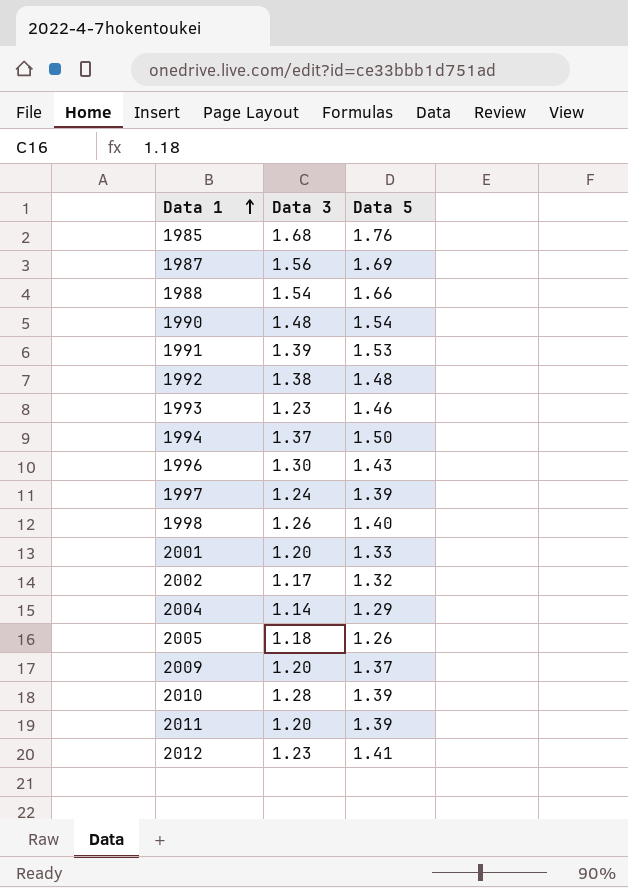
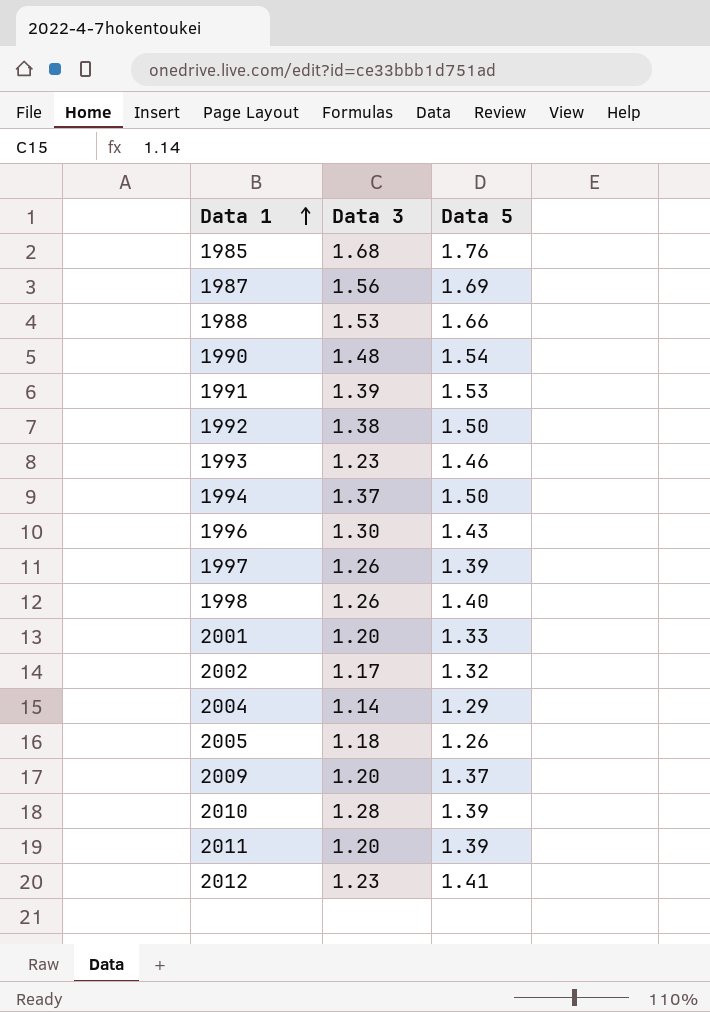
1988 | Data 3: 1.54 -> 1.53
1992 | Data 5: 1.48 -> 1.50
1997 | Data 3: 1.24 -> 1.26

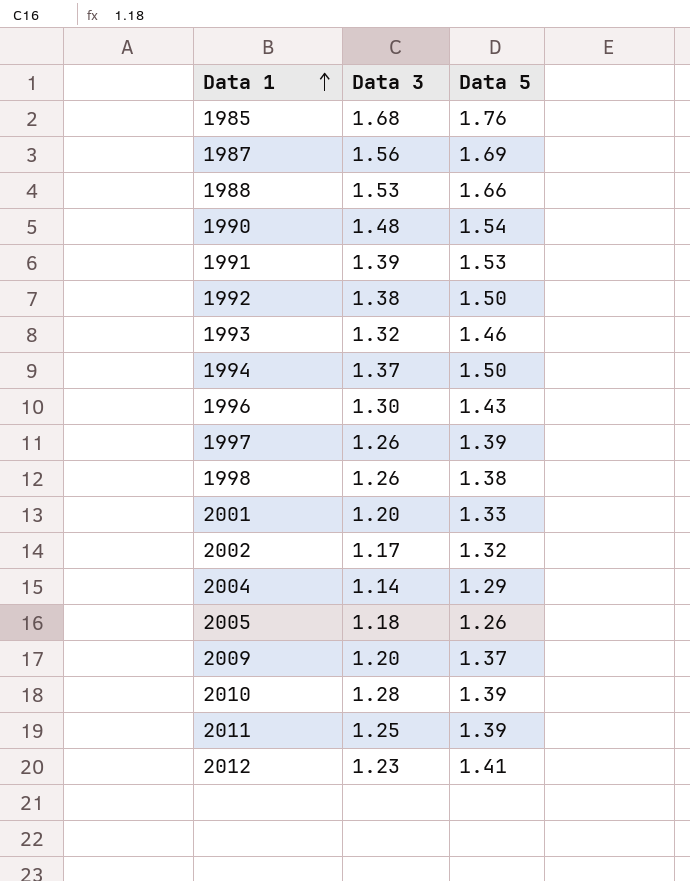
1993 | Data 3: 1.23 -> 1.32
1998 | Data 5: 1.40 -> 1.38
2011 | Data 3: 1.20 -> 1.25

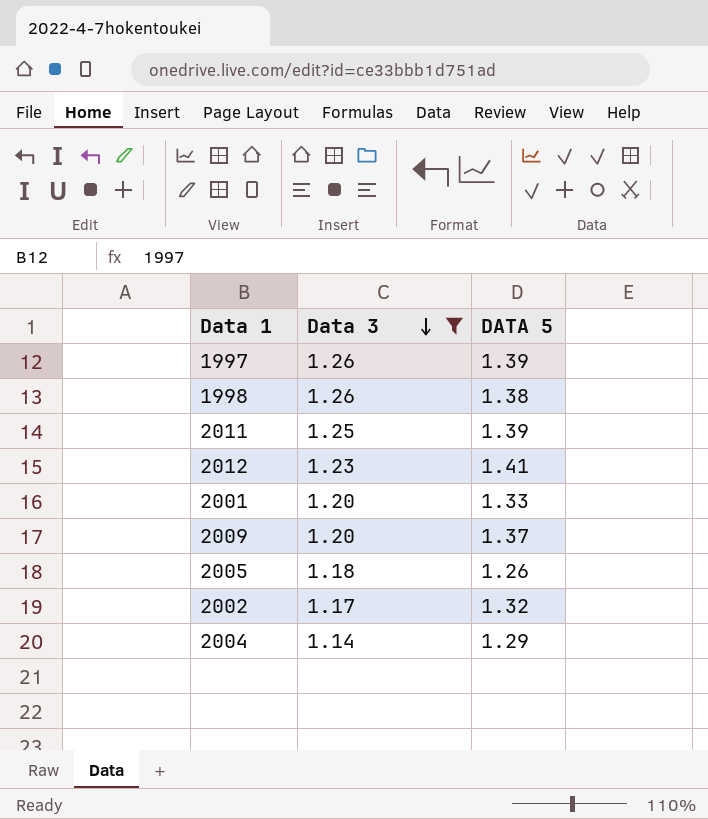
filter: none -> Data 3 <= 1.26
row order: Data 1 ascending -> Data 3 descending
column name: Data 5 -> DATA 5

